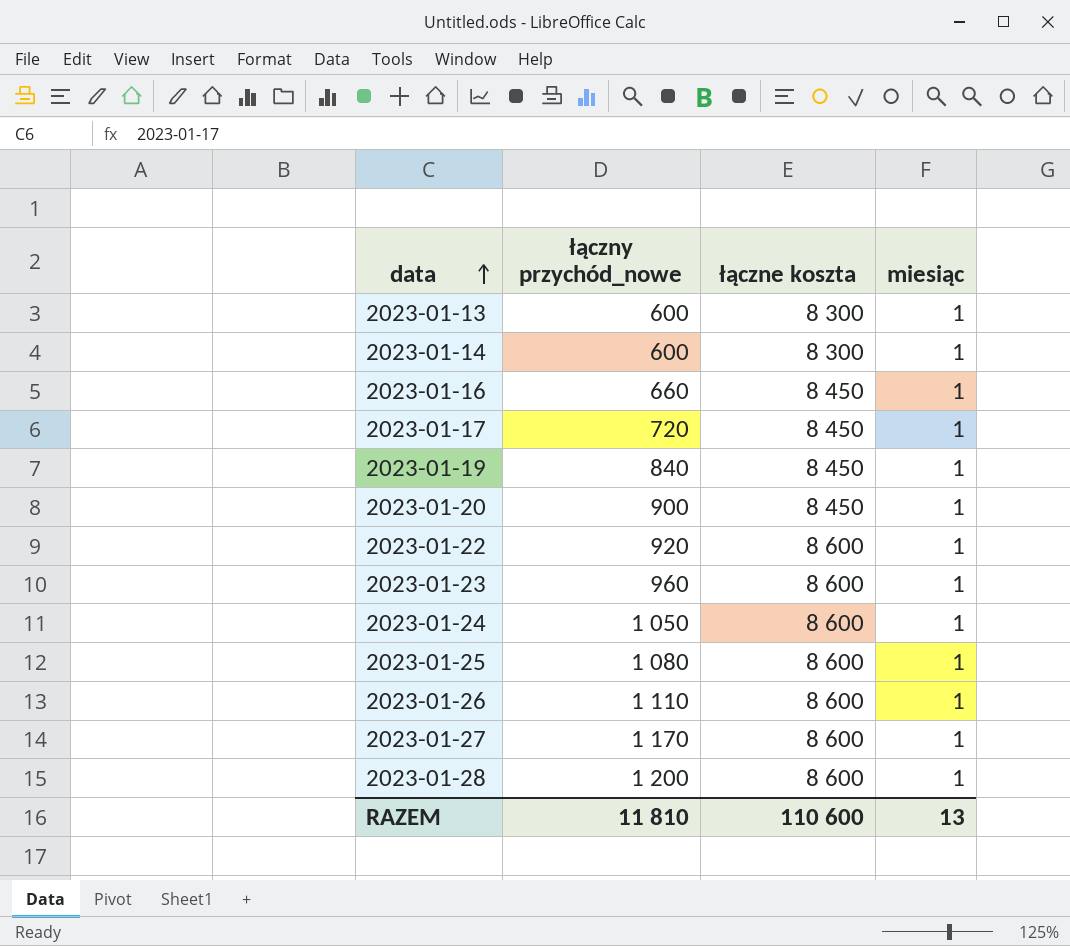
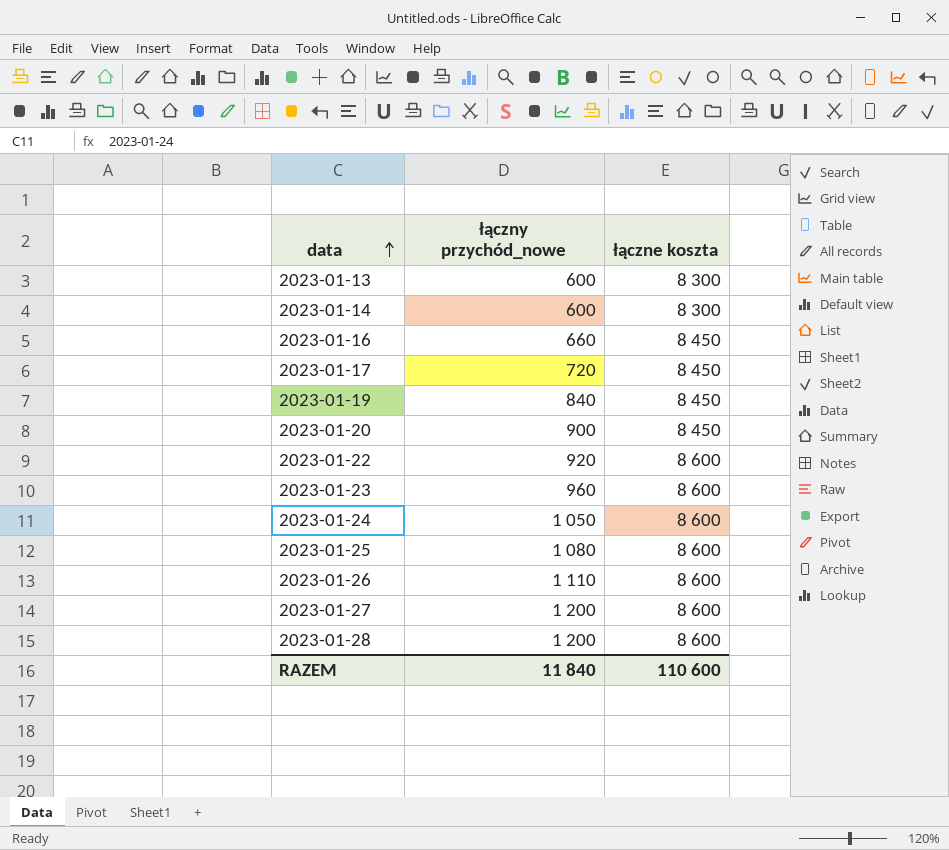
column miesiąc | position: 4 -> none
2023-01-27 | łączny przychód_nowe: 1 170 -> 1 200
RAZEM | łączny przychód_nowe: 11 810 -> 11 840

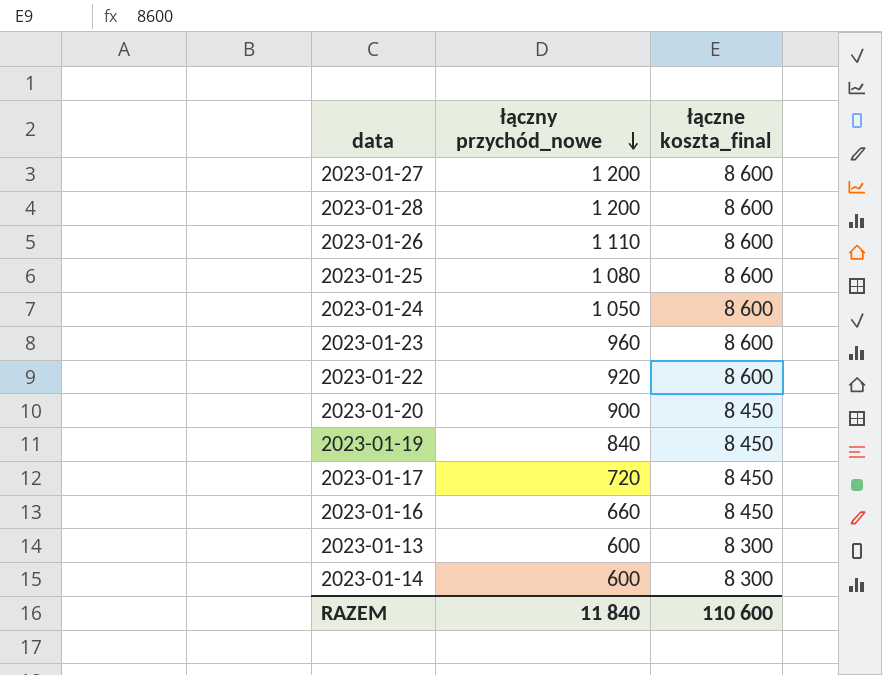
row order: data ascending -> łączny przychód_nowe descending
column name: łączne koszta -> łączne koszta_final

